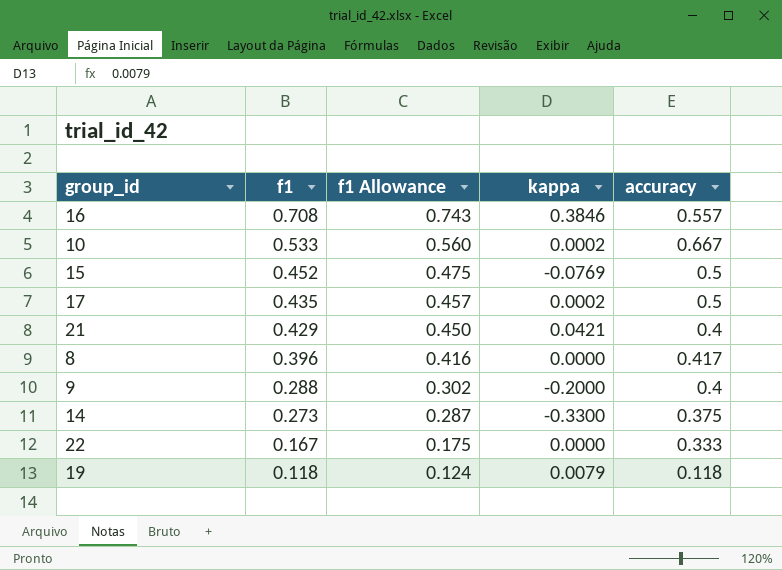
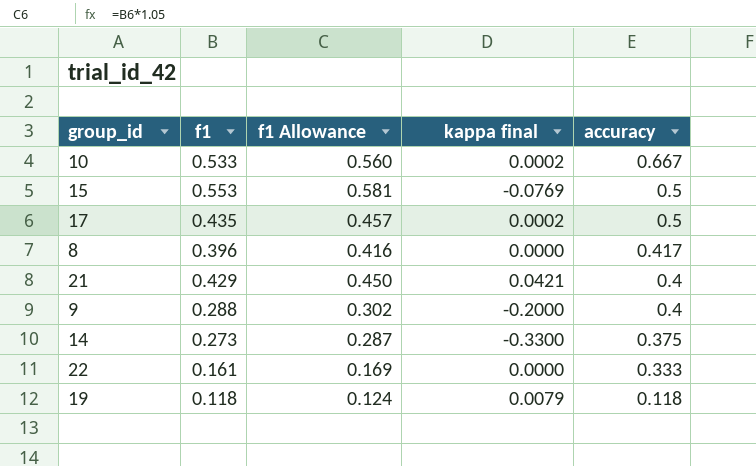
row order: f1 descending -> accuracy descending
column name: kappa -> kappa final
row 16: 0.708 | 0.743 | 0.3846 | 0.557 -> none
15 | f1: 0.452 -> 0.553
15 | f1 Allowance: 0.475 -> 0.581
22 | f1: 0.167 -> 0.161
22 | f1 Allowance: 0.175 -> 0.169

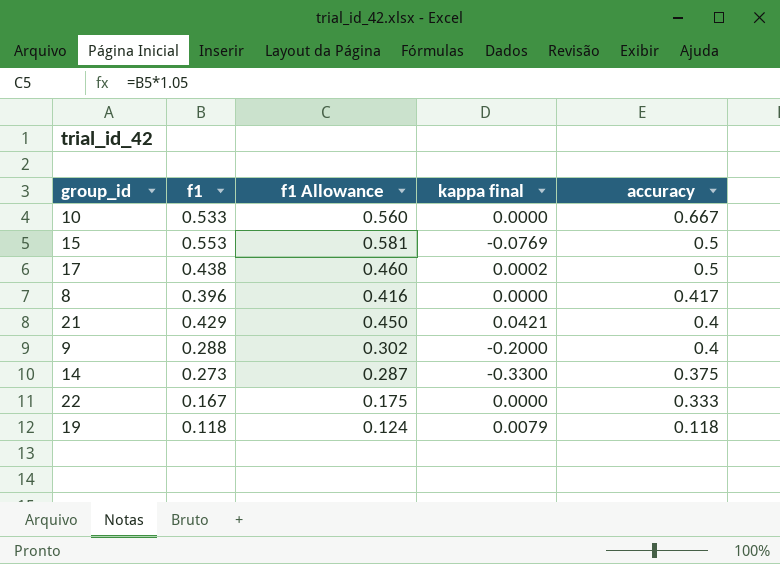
10 | kappa final: 0.0002 -> 0.0000
17 | f1: 0.435 -> 0.438
17 | f1 Allowance: 0.457 -> 0.460
22 | f1: 0.161 -> 0.167
22 | f1 Allowance: 0.169 -> 0.175

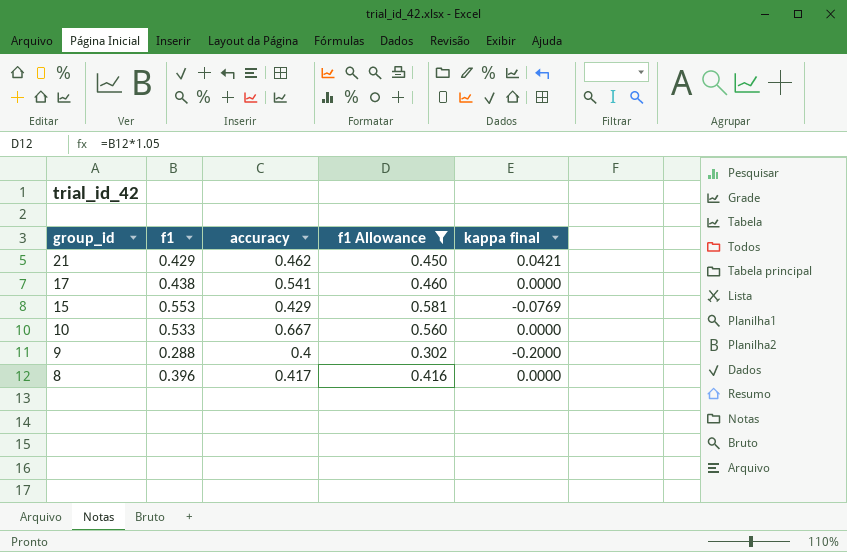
filter: none -> f1 Allowance >= 0.302
row order: accuracy descending -> group_id descending
column accuracy | position: 5 -> 3
21 | accuracy: 0.4 -> 0.462
17 | accuracy: 0.5 -> 0.541
17 | kappa final: 0.0002 -> 0.0000
15 | accuracy: 0.5 -> 0.429

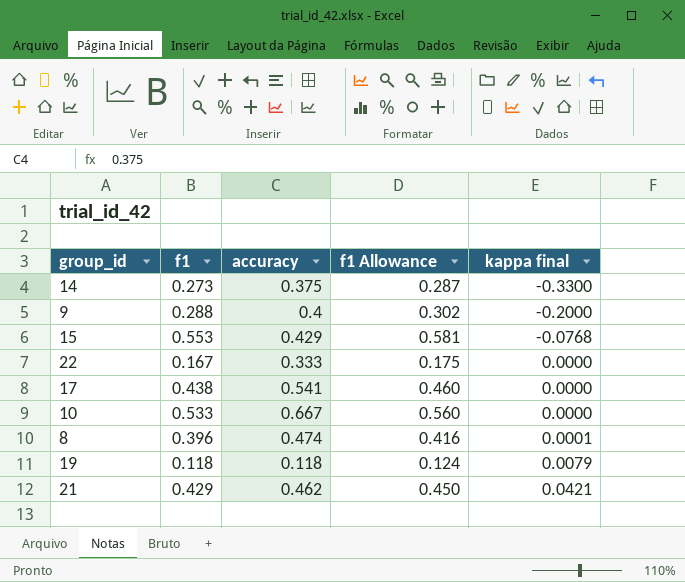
filter: f1 Allowance >= 0.302 -> none
row order: group_id descending -> kappa final ascending
15 | kappa final: -0.0769 -> -0.0768
8 | accuracy: 0.417 -> 0.474
8 | kappa final: 0.0000 -> 0.0001

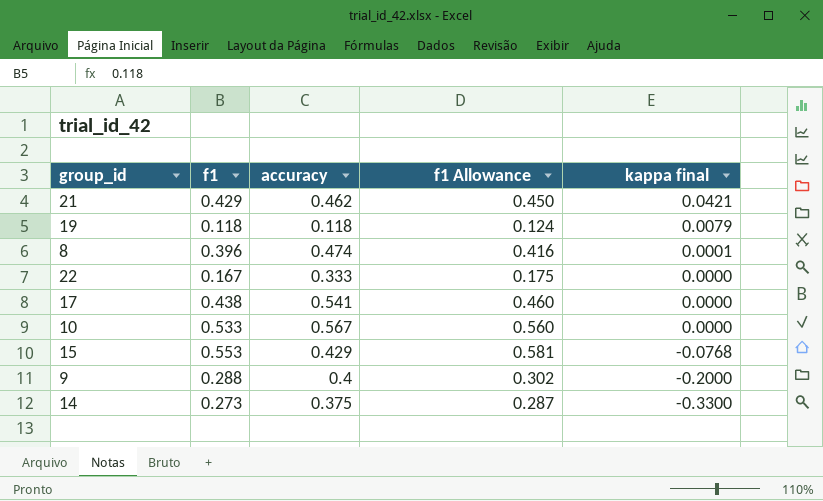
row order: kappa final ascending -> kappa final descending
10 | accuracy: 0.667 -> 0.567

